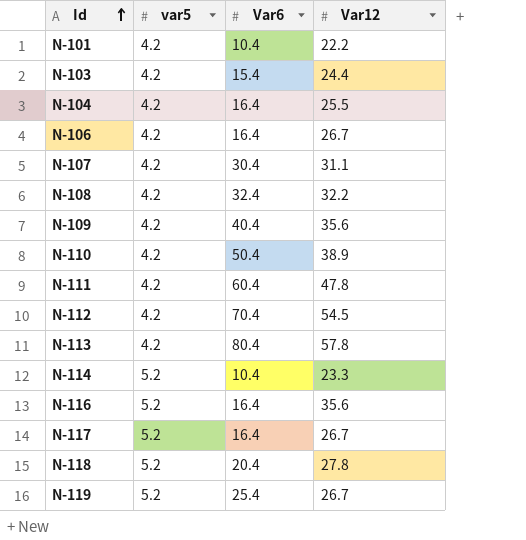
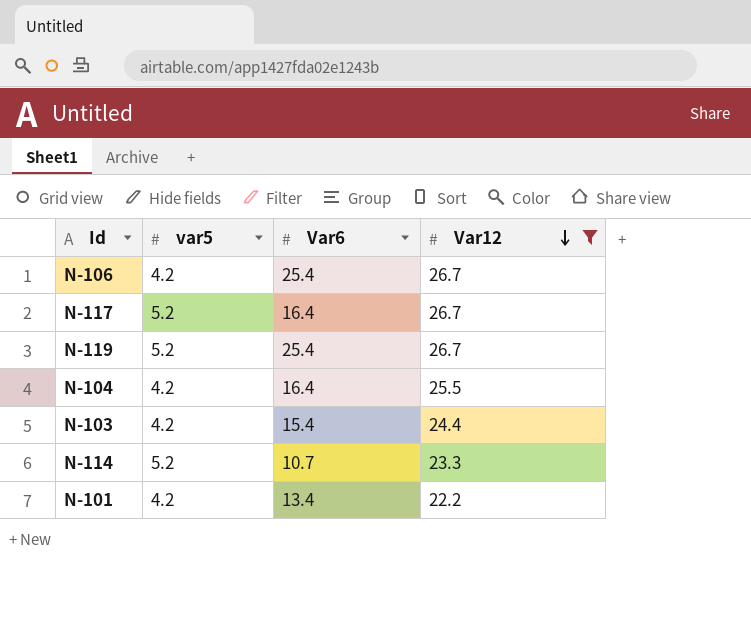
filter: none -> Var12 <= 26.7
row order: Id ascending -> Var12 descending
N-106 | Var6: 16.4 -> 25.4
N-114 | Var6: 10.4 -> 10.7
N-101 | Var6: 10.4 -> 13.4

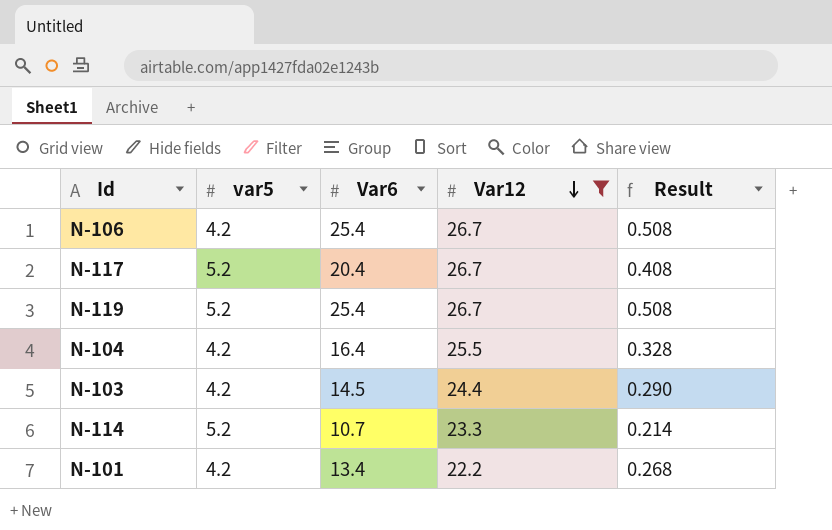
column Result | formula: none -> [Var6] * 0.02
N-117 | Var6: 16.4 -> 20.4
N-103 | Var6: 15.4 -> 14.5

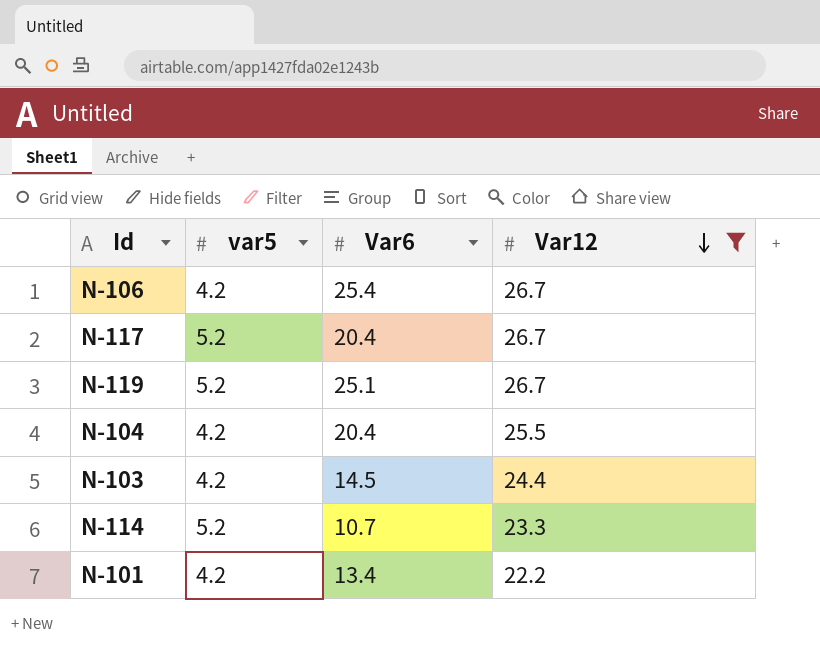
column Result | formula: [Var6] * 0.02 -> none
N-119 | Var6: 25.4 -> 25.1
N-104 | Var6: 16.4 -> 20.4

